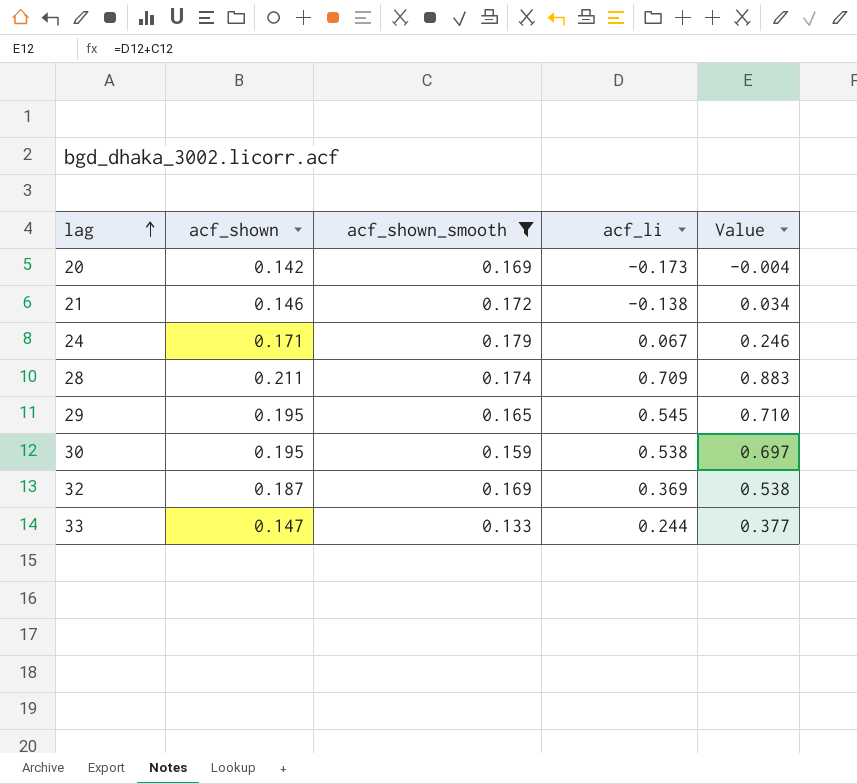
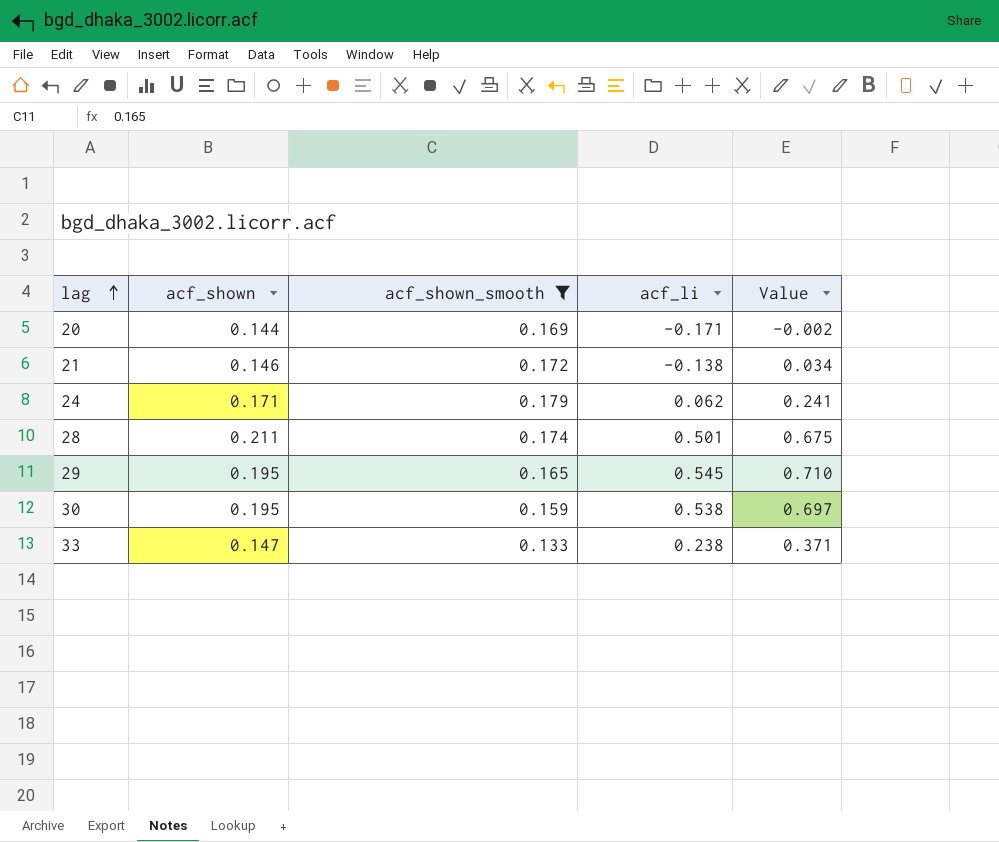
row 32: 0.187 | 0.169 | 0.369 | 0.538 -> none
20 | acf_shown: 0.142 -> 0.144
20 | acf_li: -0.173 -> -0.171
20 | Value: -0.004 -> -0.002
24 | acf_li: 0.067 -> 0.062
24 | Value: 0.246 -> 0.241
28 | acf_li: 0.709 -> 0.501
28 | Value: 0.883 -> 0.675
33 | acf_li: 0.244 -> 0.238
33 | Value: 0.377 -> 0.371

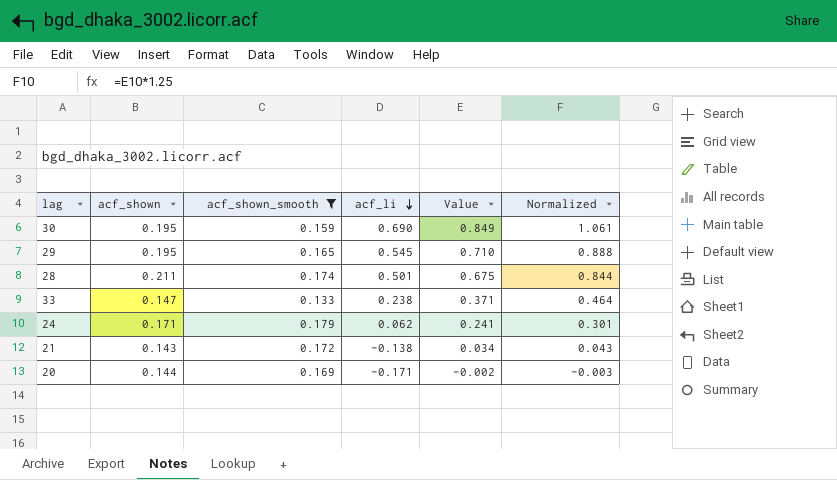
row order: lag ascending -> acf_li descending
column Normalized | formula: none -> [Value] * 1.25
30 | acf_li: 0.538 -> 0.690
30 | Value: 0.697 -> 0.849
21 | acf_shown: 0.146 -> 0.143

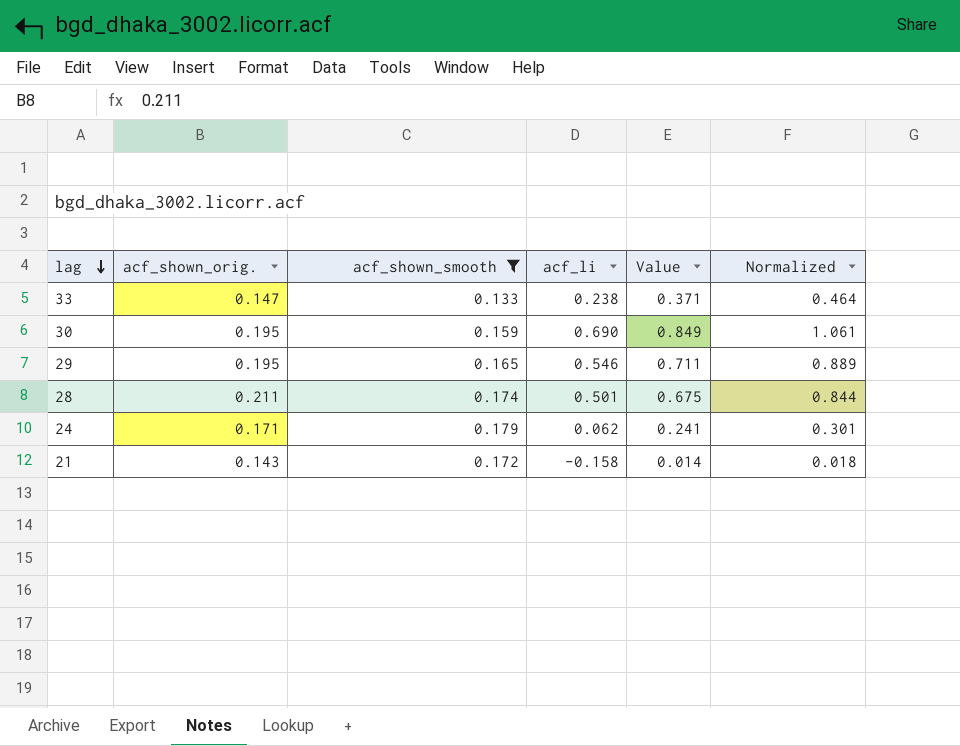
row order: acf_li descending -> lag descending
column name: acf_shown -> acf_shown_orig.
row 20: 0.144 | 0.169 | -0.171 | -0.002 | -0.003 -> none
29 | acf_li: 0.545 -> 0.546
29 | Value: 0.710 -> 0.711
29 | Normalized: 0.888 -> 0.889
21 | acf_li: -0.138 -> -0.158
21 | Value: 0.034 -> 0.014
21 | Normalized: 0.043 -> 0.018

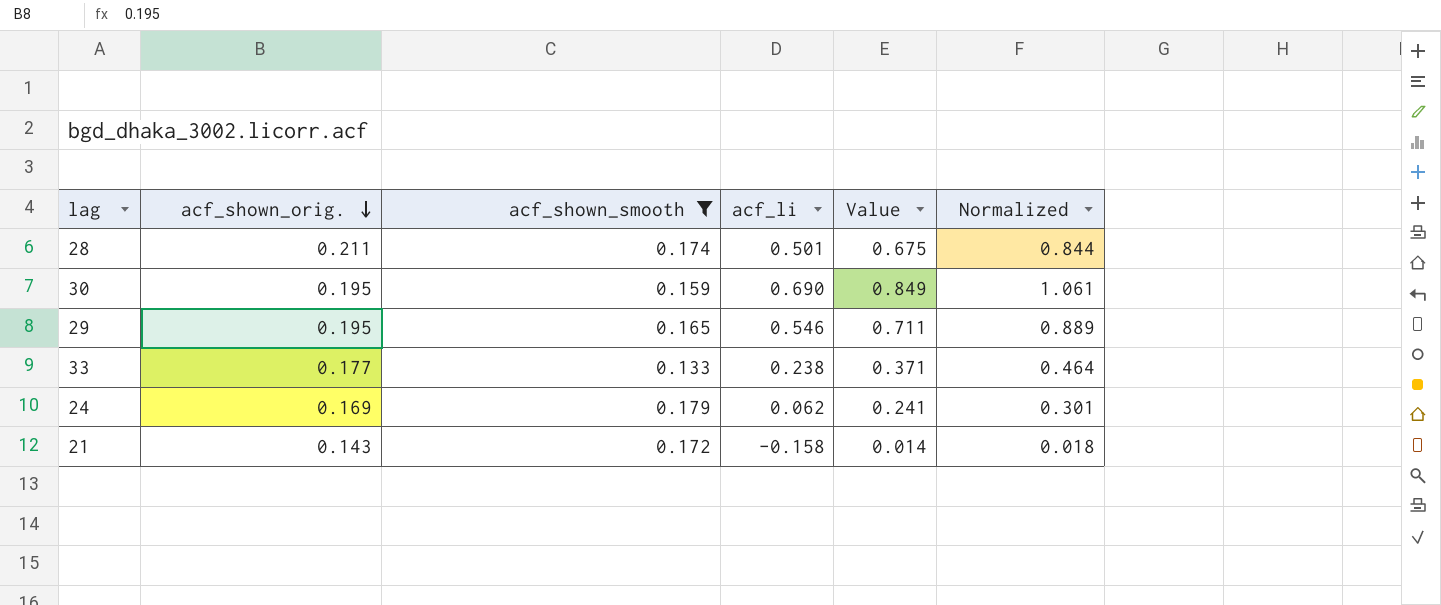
row order: lag descending -> acf_shown_orig. descending
33 | acf_shown_orig.: 0.147 -> 0.177
24 | acf_shown_orig.: 0.171 -> 0.169

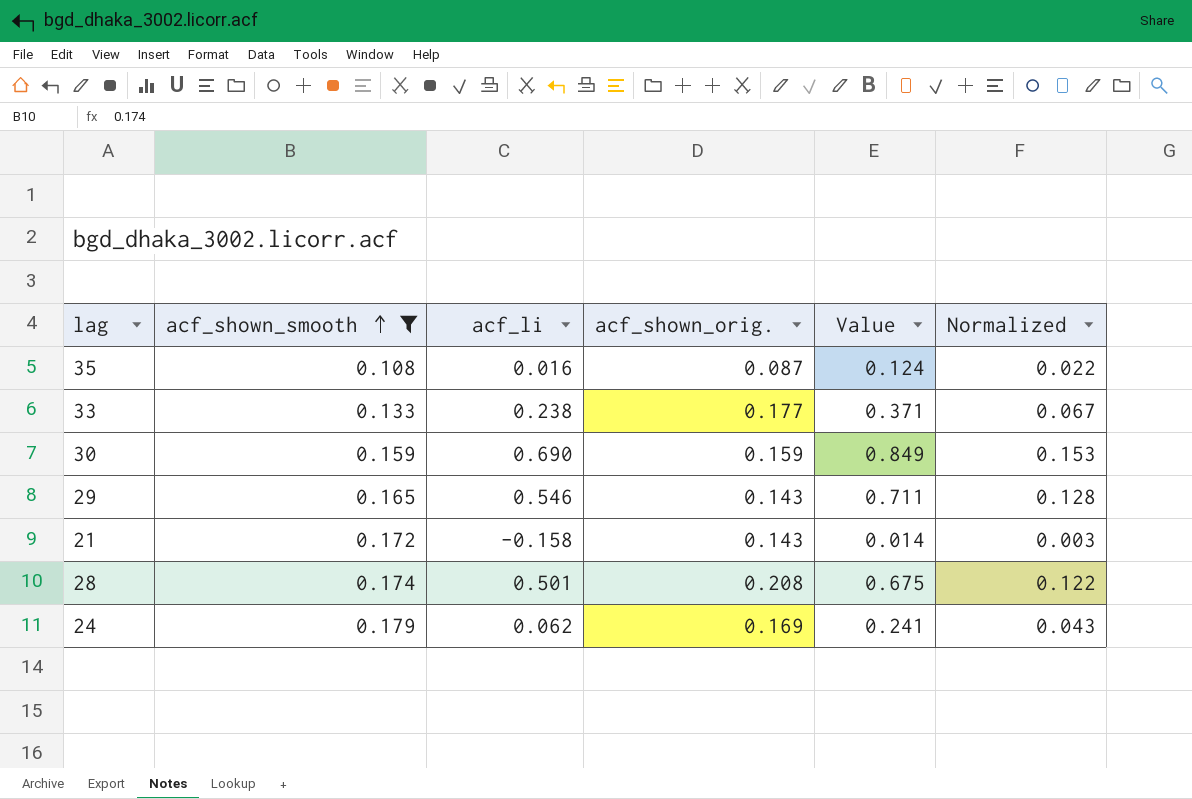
row order: acf_shown_orig. descending -> acf_shown_smooth ascending
column acf_shown_orig. | position: 2 -> 4
column Normalized | formula: [Value] * 1.25 -> [Value] * 0.18
row 35: none -> 0.108 | 0.016 | 0.087 | 0.124 | 0.022
30 | acf_shown_orig.: 0.195 -> 0.159
29 | acf_shown_orig.: 0.195 -> 0.143
28 | acf_shown_orig.: 0.211 -> 0.208

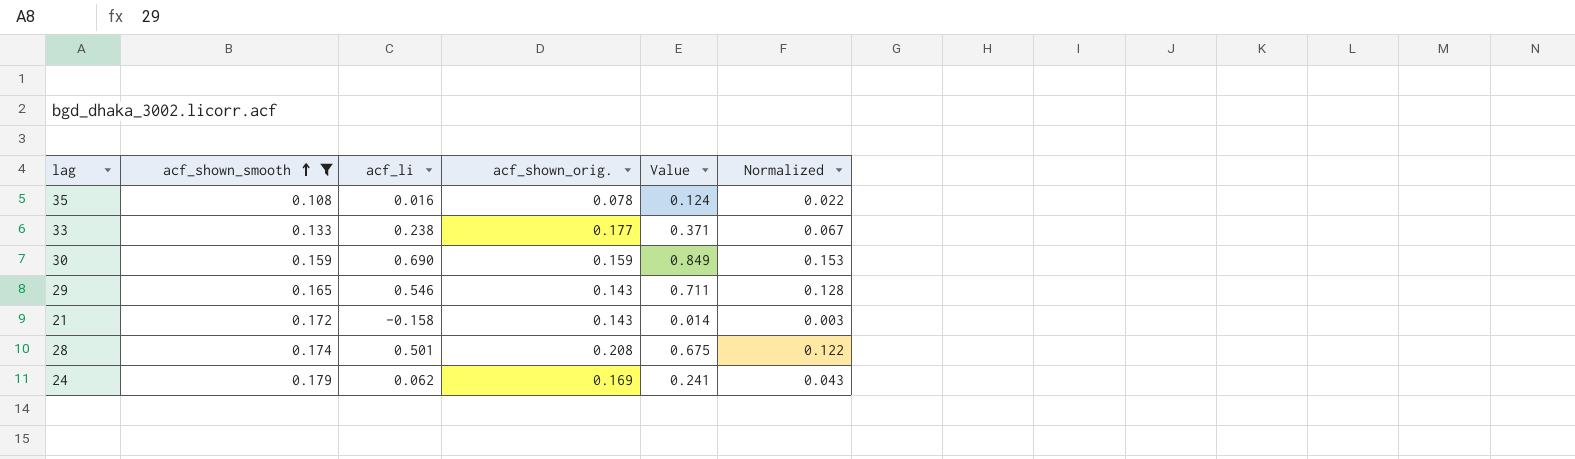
35 | acf_shown_orig.: 0.087 -> 0.078

